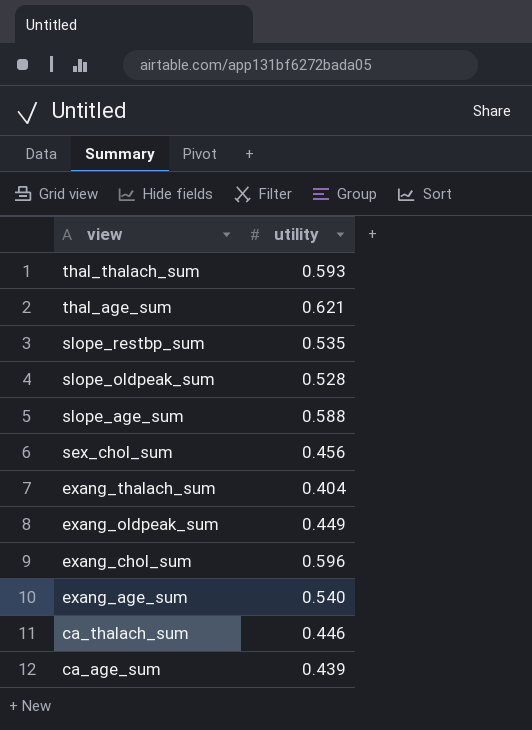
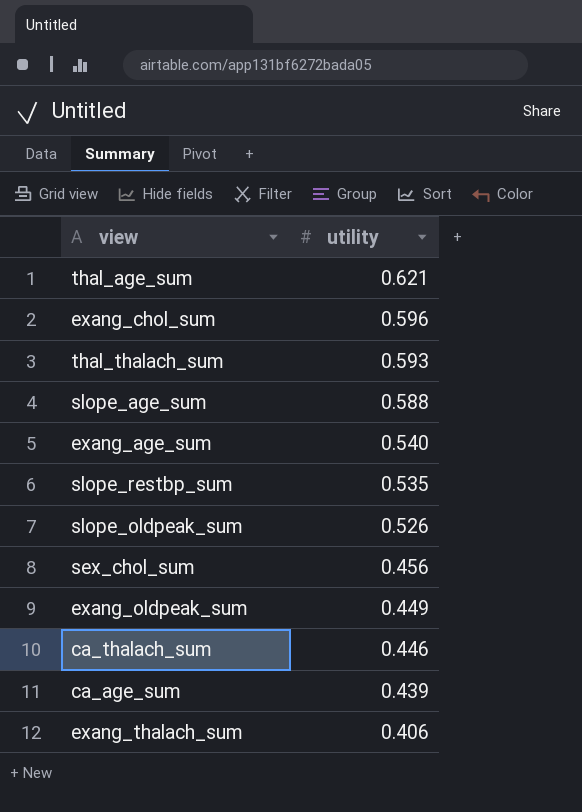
row order: view descending -> utility descending
slope_oldpeak_sum | utility: 0.528 -> 0.526
exang_thalach_sum | utility: 0.404 -> 0.406

